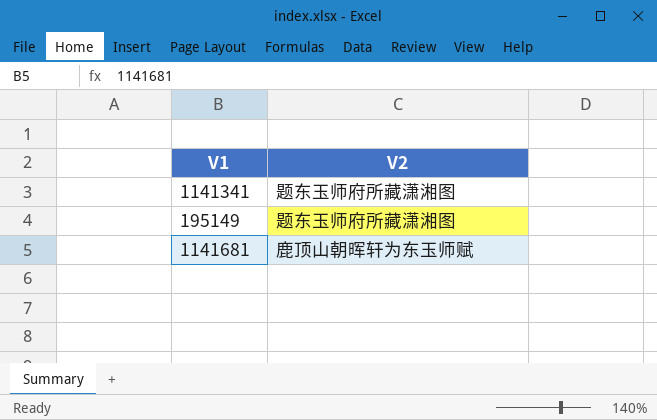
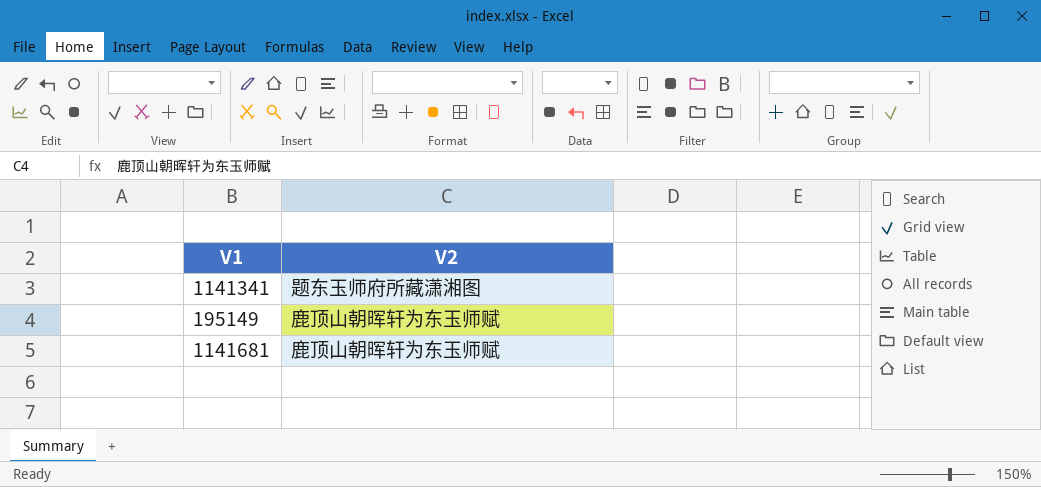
195149 | V2: 题东玉师府所藏潇湘图 -> 鹿顶山朝晖轩为东玉师赋

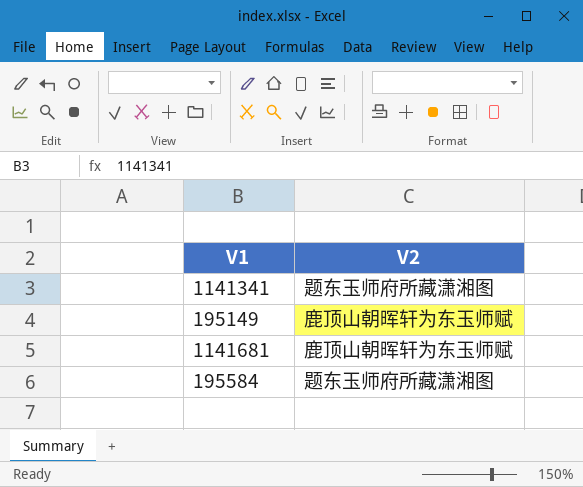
row 195584: none -> 题东玉师府所藏潇湘图

